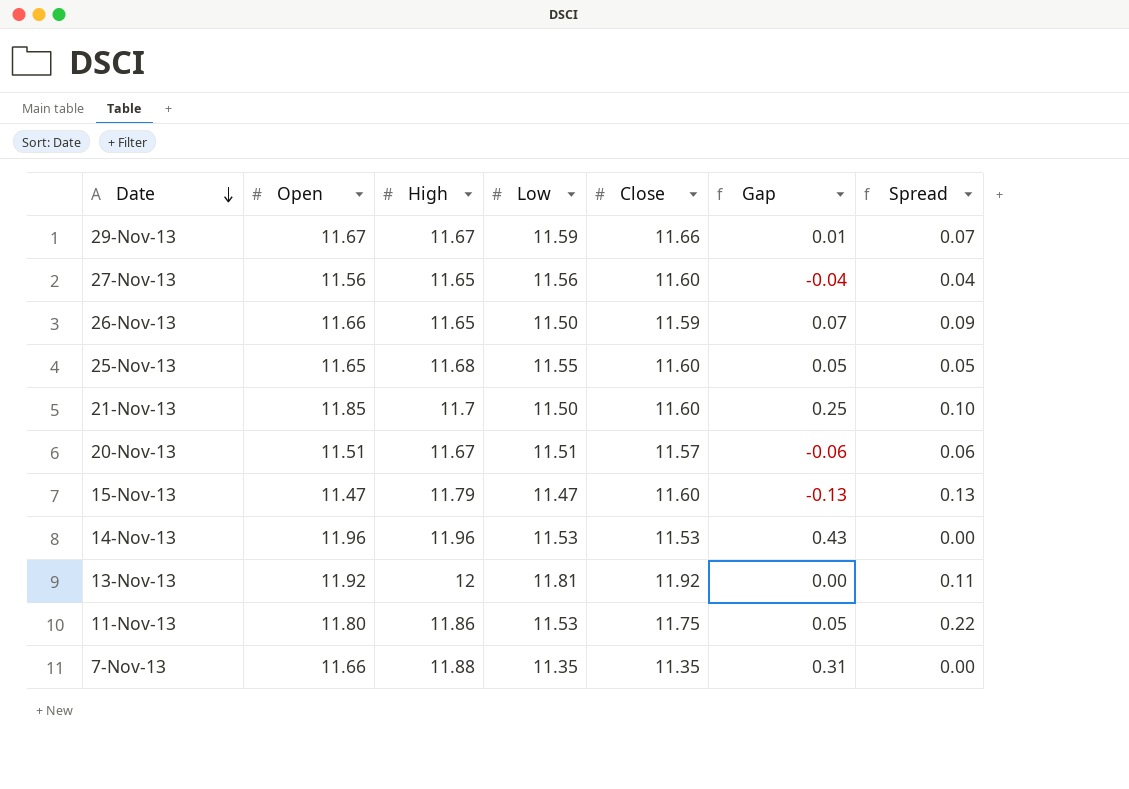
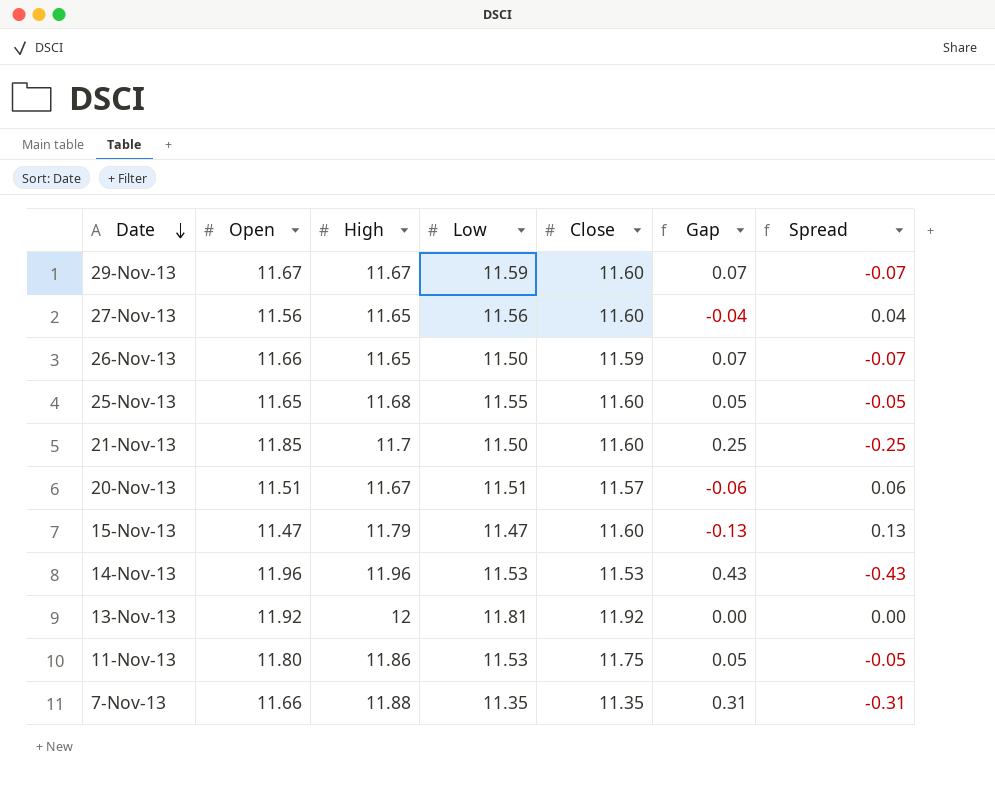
column Spread | formula: [Close] - [Low] -> [Close] - [Open]
29-Nov-13 | Close: 11.66 -> 11.60
29-Nov-13 | Gap: 0.01 -> 0.07

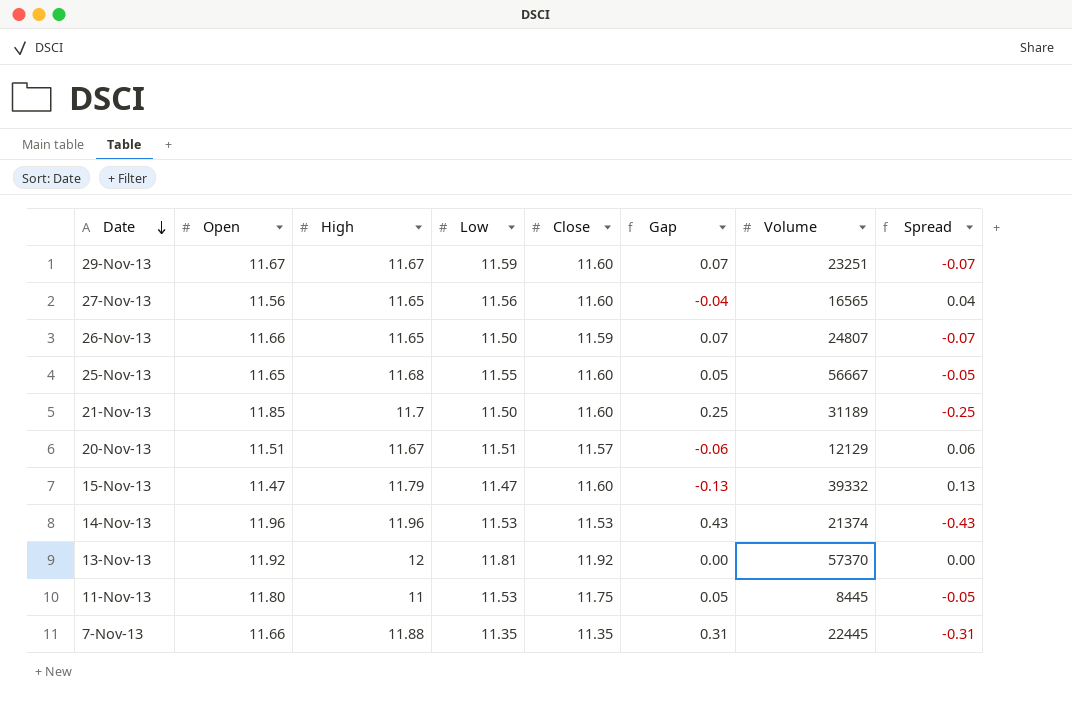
column Volume | position: none -> 7
11-Nov-13 | High: 11.86 -> 11

